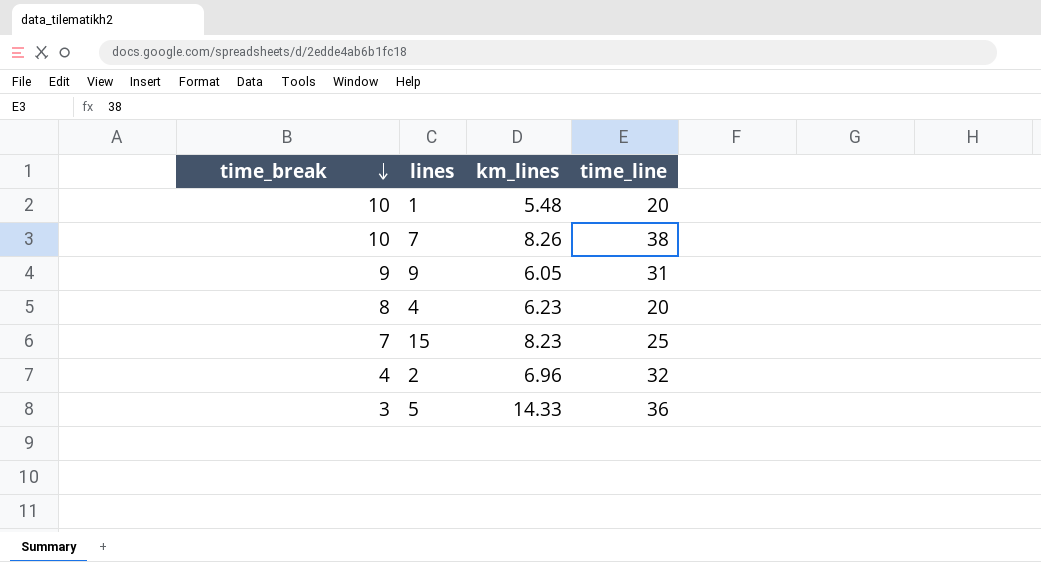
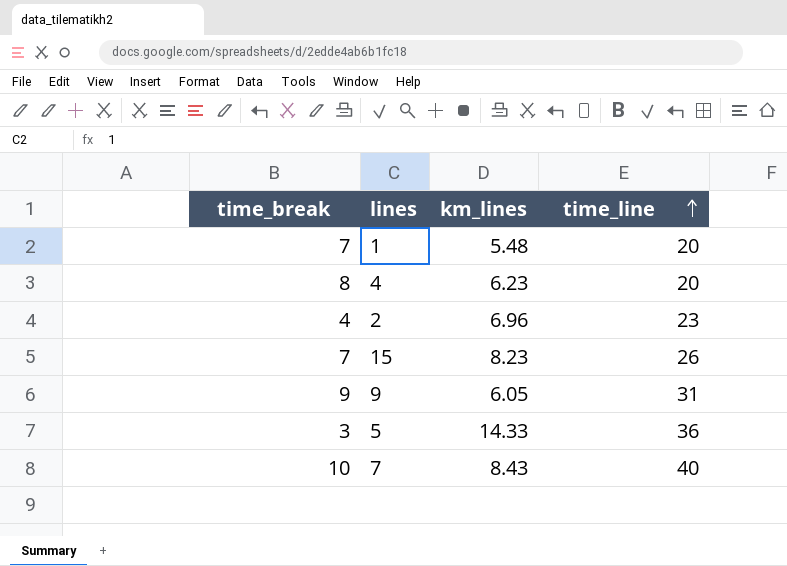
row order: time_break descending -> time_line ascending
1 | time_break: 10 -> 7
2 | time_line: 32 -> 23
15 | time_line: 25 -> 26
7 | km_lines: 8.26 -> 8.43
7 | time_line: 38 -> 40

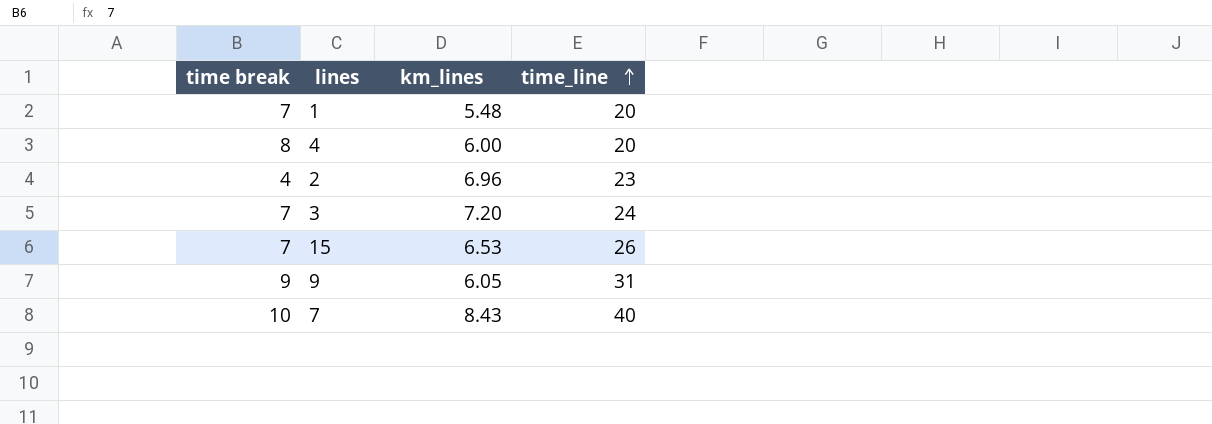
column name: time_break -> time break
row 5: 3 | 14.33 | 36 -> none
4 | km_lines: 6.23 -> 6.00
row 3: none -> 7 | 7.20 | 24
15 | km_lines: 8.23 -> 6.53

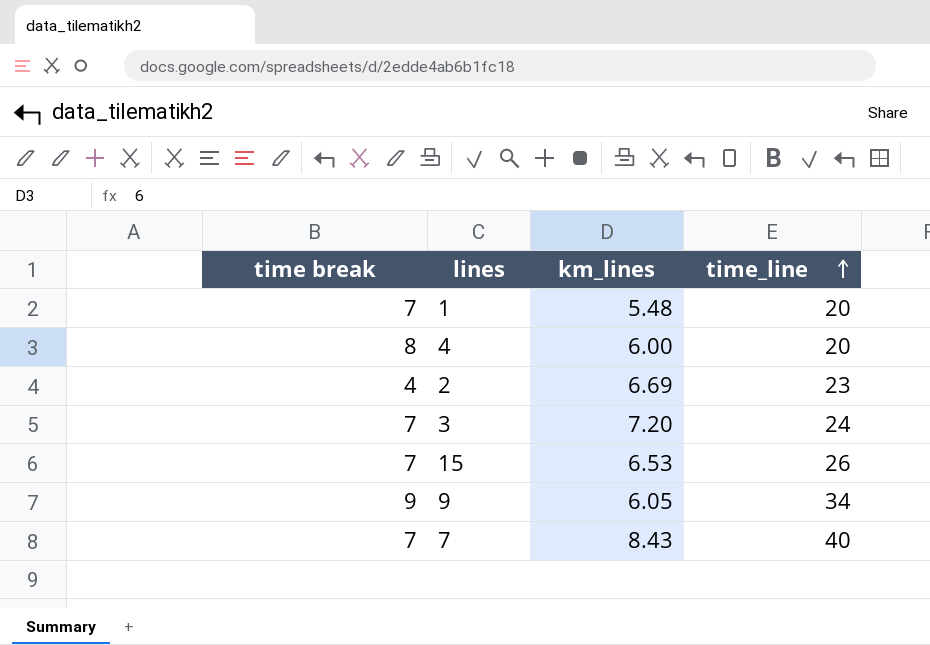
2 | km_lines: 6.96 -> 6.69
9 | time_line: 31 -> 34
7 | time break: 10 -> 7

